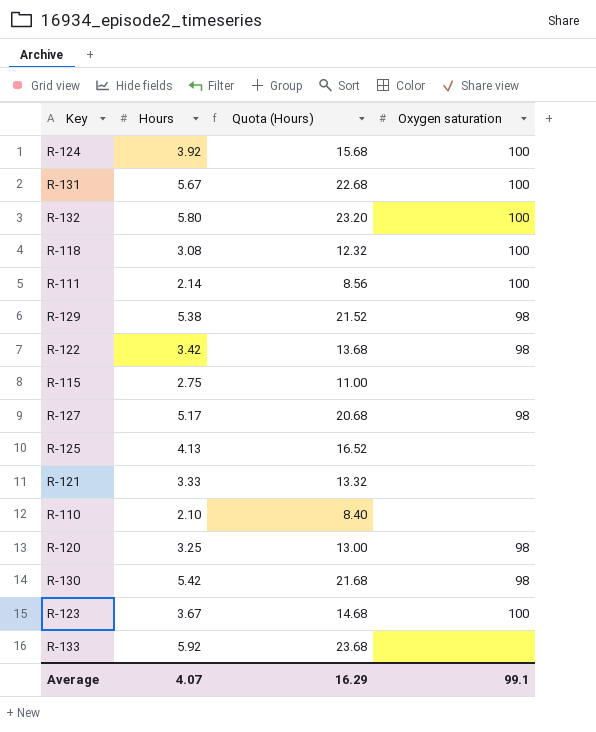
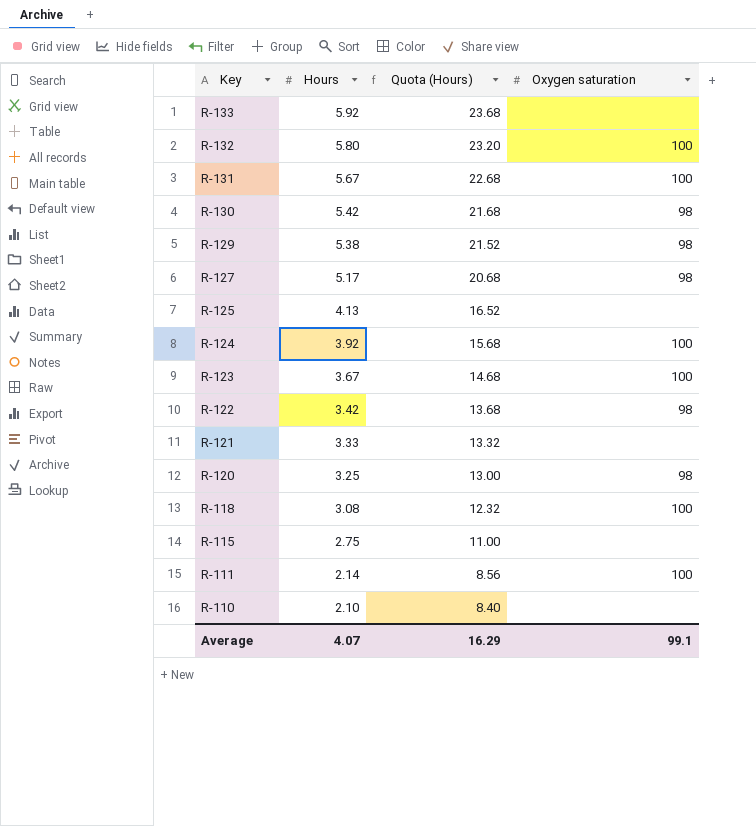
row order: none -> Key descending

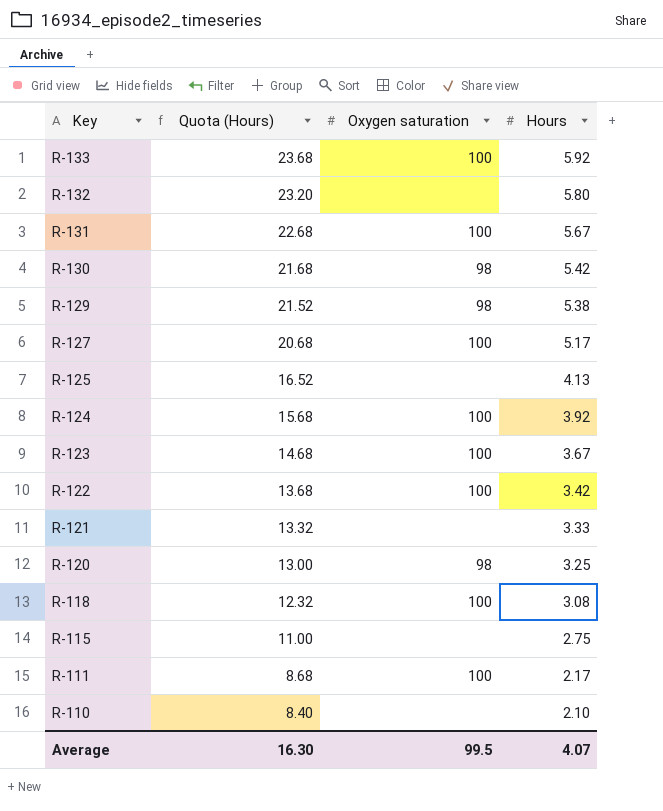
column Hours | position: 2 -> 4
R-133 | Oxygen saturation: none -> 100
R-132 | Oxygen saturation: 100 -> none
R-127 | Oxygen saturation: 98 -> 100
R-122 | Oxygen saturation: 98 -> 100
R-111 | Quota (Hours): 8.56 -> 8.68
R-111 | Hours: 2.14 -> 2.17
Average | Quota (Hours): 16.29 -> 16.30
Average | Oxygen saturation: 99.1 -> 99.5

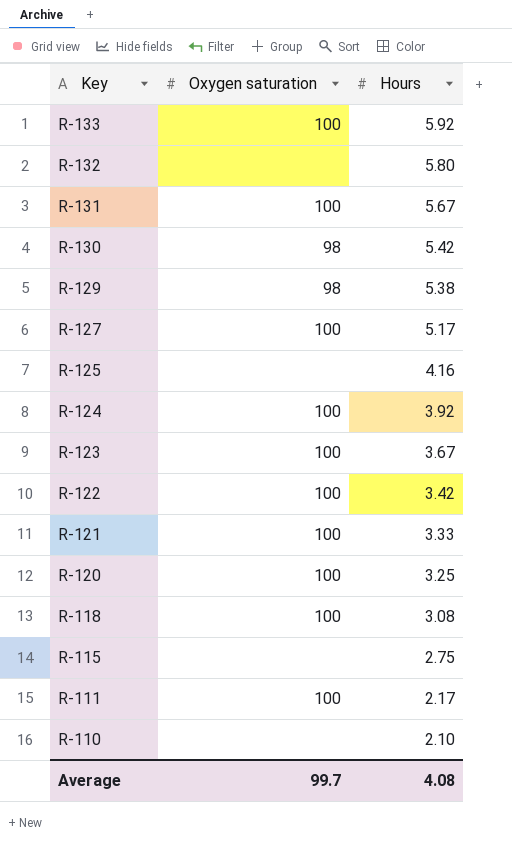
column Quota (Hours) | formula: [Hours] * 4 -> none
R-125 | Hours: 4.13 -> 4.16
R-121 | Oxygen saturation: none -> 100
R-120 | Oxygen saturation: 98 -> 100
Average | Oxygen saturation: 99.5 -> 99.7
Average | Hours: 4.07 -> 4.08

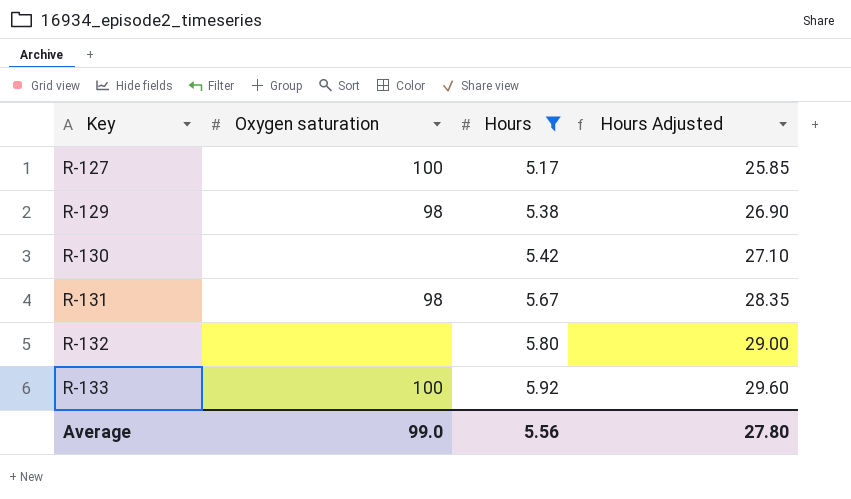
filter: none -> Hours >= 5.17
row order: Key descending -> Key ascending
column Hours Adjusted | formula: none -> [Hours] * 5
R-130 | Oxygen saturation: 98 -> none
R-131 | Oxygen saturation: 100 -> 98
Average | Oxygen saturation: 99.7 -> 99.0
Average | Hours: 4.08 -> 5.56

